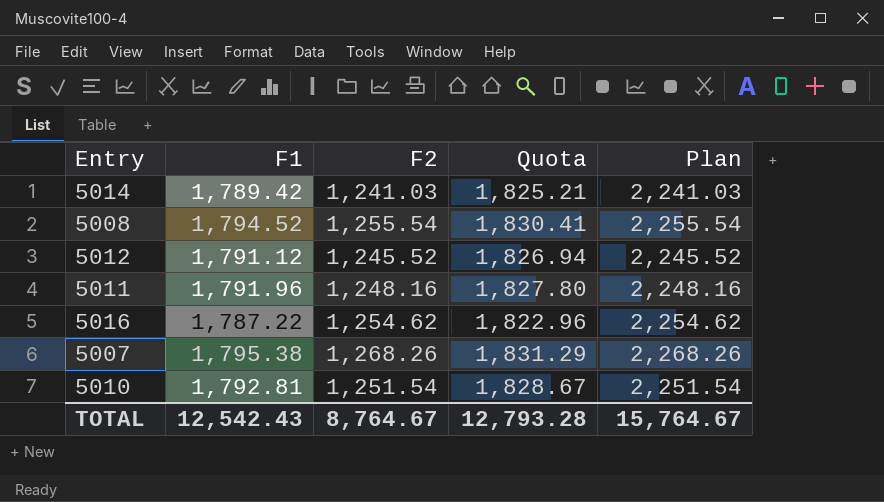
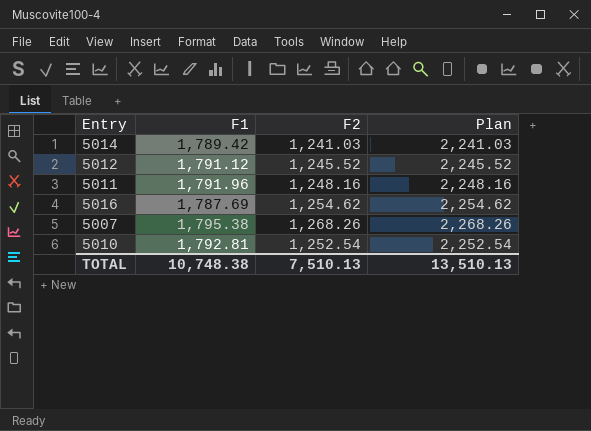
column Quota | formula: [F1] * 1.02 -> none
row 5008: 1,794.52 | 1,255.54 | 1,830.41 | 2,255.54 -> none
5016 | F1: 1,787.22 -> 1,787.69
5010 | F2: 1,251.54 -> 1,252.54
5010 | Plan: 2,251.54 -> 2,252.54
TOTAL | F1: 12,542.43 -> 10,748.38
TOTAL | F2: 8,764.67 -> 7,510.13
TOTAL | Plan: 15,764.67 -> 13,510.13

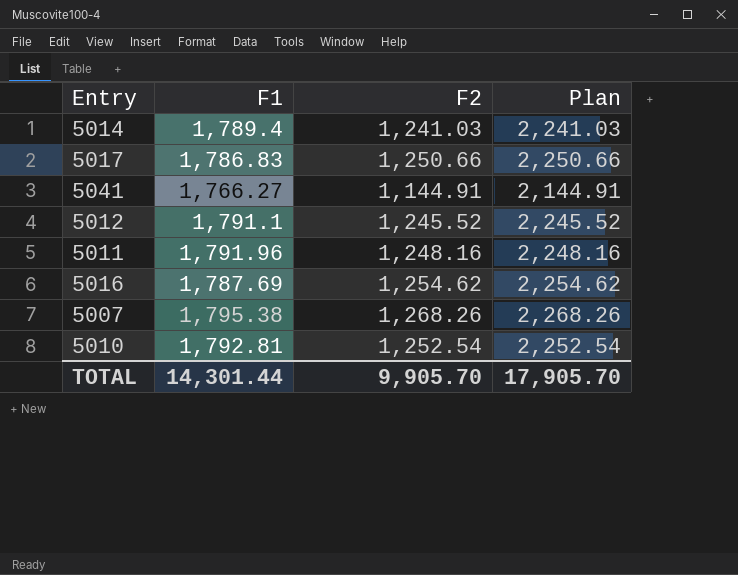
5014 | F1: 1,789.42 -> 1,789.4
row 5017: none -> 1,786.83 | 1,250.66 | 2,250.66
row 5041: none -> 1,766.27 | 1,144.91 | 2,144.91
5012 | F1: 1,791.12 -> 1,791.1
TOTAL | F1: 10,748.38 -> 14,301.44
TOTAL | F2: 7,510.13 -> 9,905.70
TOTAL | Plan: 13,510.13 -> 17,905.70

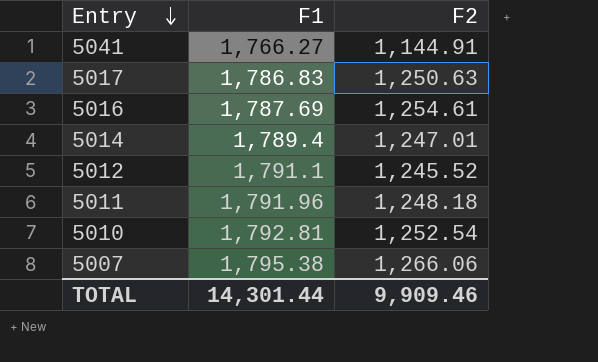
row order: none -> Entry descending
column Plan | formula: [F2] + 1000 -> none
5017 | F2: 1,250.66 -> 1,250.63
5016 | F2: 1,254.62 -> 1,254.61
5014 | F2: 1,241.03 -> 1,247.01
5011 | F2: 1,248.16 -> 1,248.18
5007 | F2: 1,268.26 -> 1,266.06
TOTAL | F2: 9,905.70 -> 9,909.46

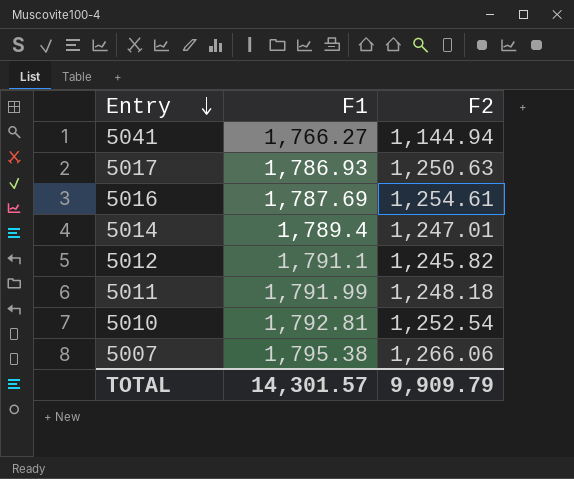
5041 | F2: 1,144.91 -> 1,144.94
5017 | F1: 1,786.83 -> 1,786.93
5012 | F2: 1,245.52 -> 1,245.82
5011 | F1: 1,791.96 -> 1,791.99
TOTAL | F1: 14,301.44 -> 14,301.57
TOTAL | F2: 9,909.46 -> 9,909.79

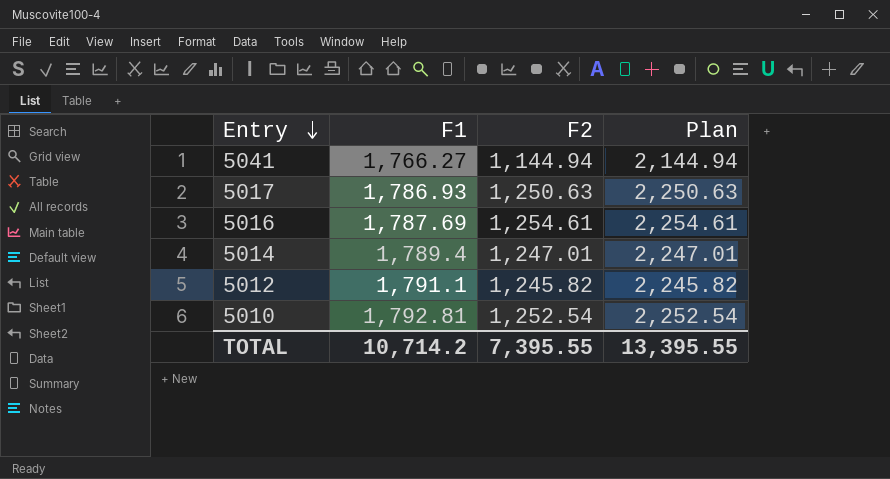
column Plan | formula: none -> [F2] + 1000
row 5011: 1,791.99 | 1,248.18 -> none
row 5007: 1,795.38 | 1,266.06 -> none
TOTAL | F1: 14,301.57 -> 10,714.2
TOTAL | F2: 9,909.79 -> 7,395.55

